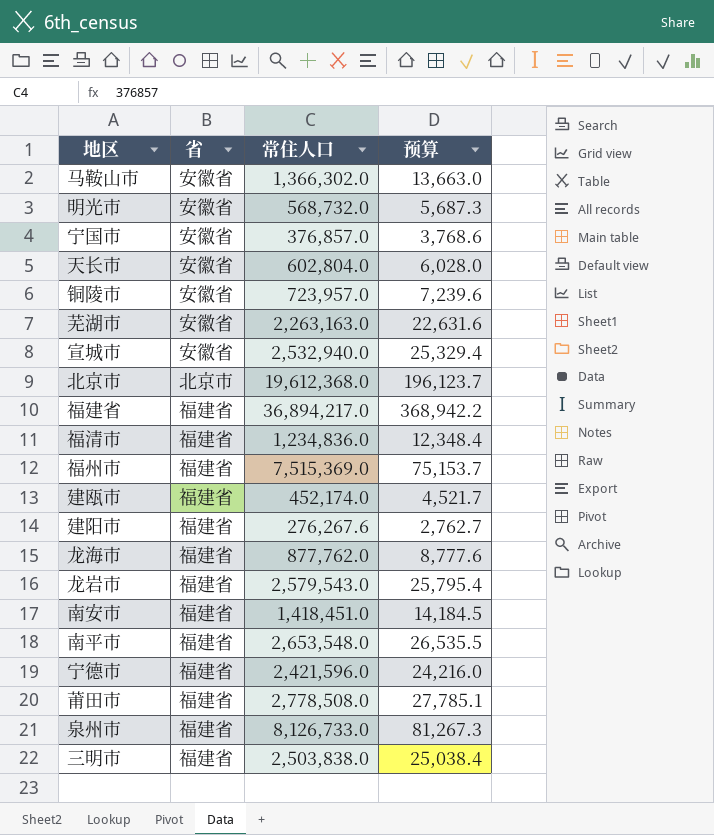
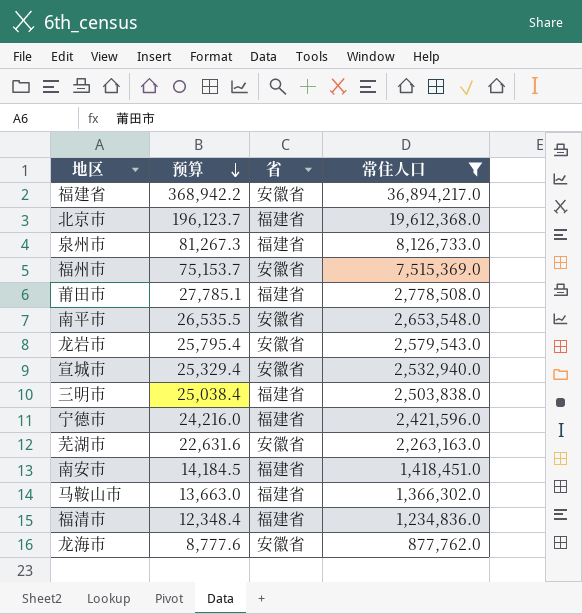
filter: none -> 常住人口 >= 877,762.0
row order: none -> 预算 descending
column 预算 | position: 4 -> 2
福建省 | 省: 福建省 -> 安徽省
北京市 | 省: 北京市 -> 福建省
福州市 | 省: 福建省 -> 安徽省
南平市 | 省: 福建省 -> 安徽省
龙岩市 | 省: 福建省 -> 安徽省
马鞍山市 | 省: 安徽省 -> 福建省
龙海市 | 省: 福建省 -> 安徽省

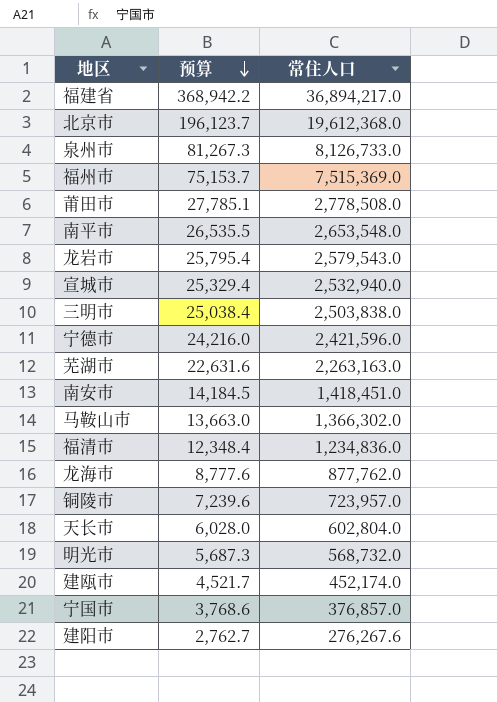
filter: 常住人口 >= 877,762.0 -> none
column 省 | position: 3 -> none

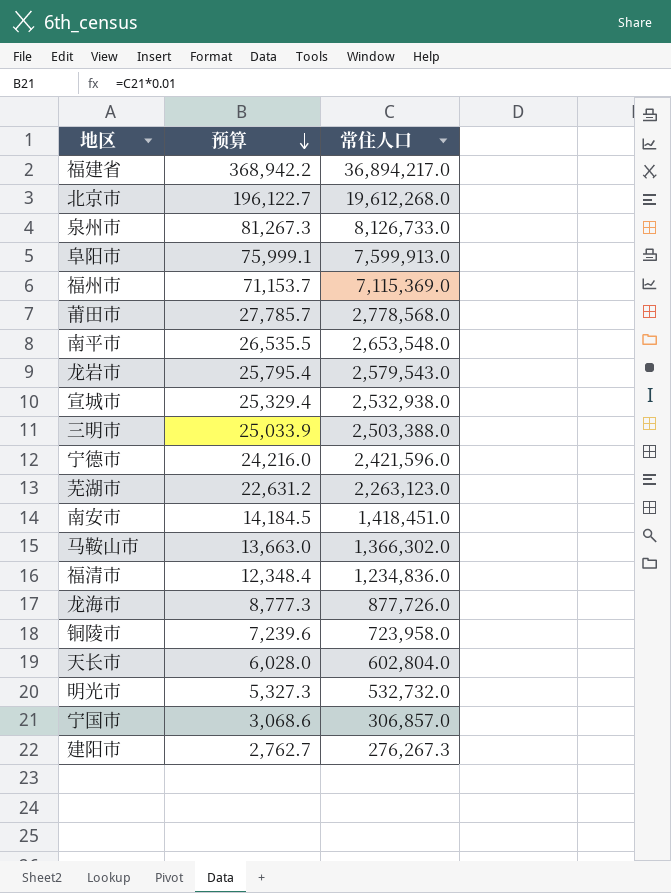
row 建瓯市: 4,521.7 | 452,174.0 -> none
北京市 | 预算: 196,123.7 -> 196,122.7
北京市 | 常住人口: 19,612,368.0 -> 19,612,268.0
row 阜阳市: none -> 75,999.1 | 7,599,913.0
福州市 | 预算: 75,153.7 -> 71,153.7
福州市 | 常住人口: 7,515,369.0 -> 7,115,369.0
莆田市 | 预算: 27,785.1 -> 27,785.7
莆田市 | 常住人口: 2,778,508.0 -> 2,778,568.0
宣城市 | 常住人口: 2,532,940.0 -> 2,532,938.0
三明市 | 预算: 25,038.4 -> 25,033.9
三明市 | 常住人口: 2,503,838.0 -> 2,503,388.0
芜湖市 | 预算: 22,631.6 -> 22,631.2
芜湖市 | 常住人口: 2,263,163.0 -> 2,263,123.0
龙海市 | 预算: 8,777.6 -> 8,777.3
龙海市 | 常住人口: 877,762.0 -> 877,726.0
铜陵市 | 常住人口: 723,957.0 -> 723,958.0
明光市 | 预算: 5,687.3 -> 5,327.3
明光市 | 常住人口: 568,732.0 -> 532,732.0
宁国市 | 预算: 3,768.6 -> 3,068.6
宁国市 | 常住人口: 376,857.0 -> 306,857.0
建阳市 | 常住人口: 276,267.6 -> 276,267.3

